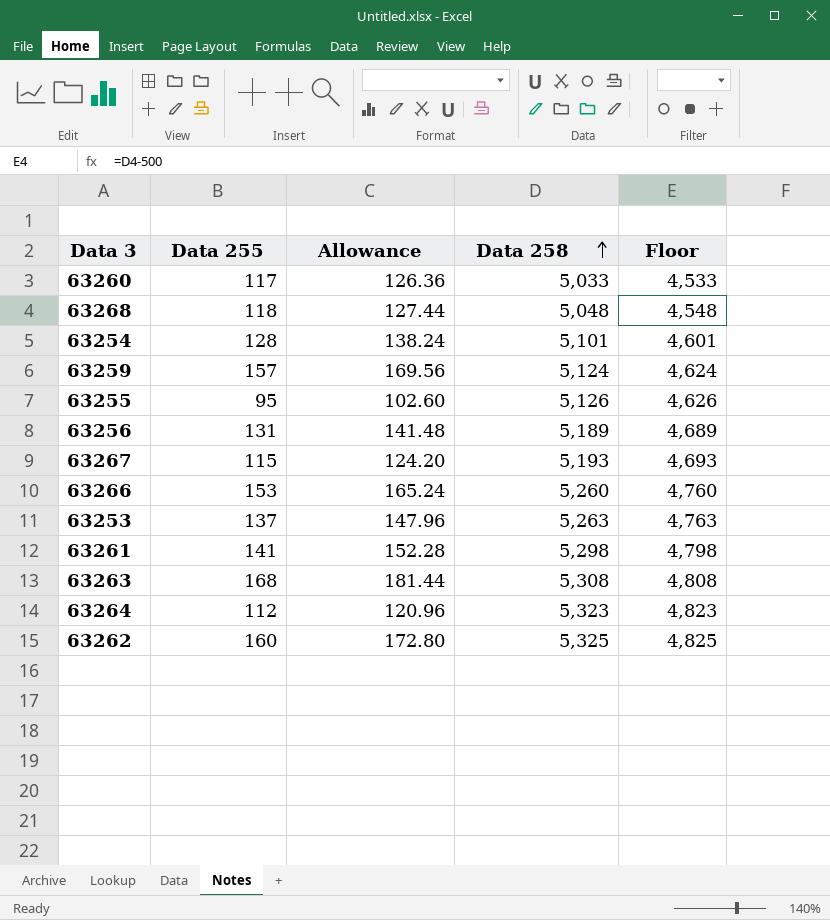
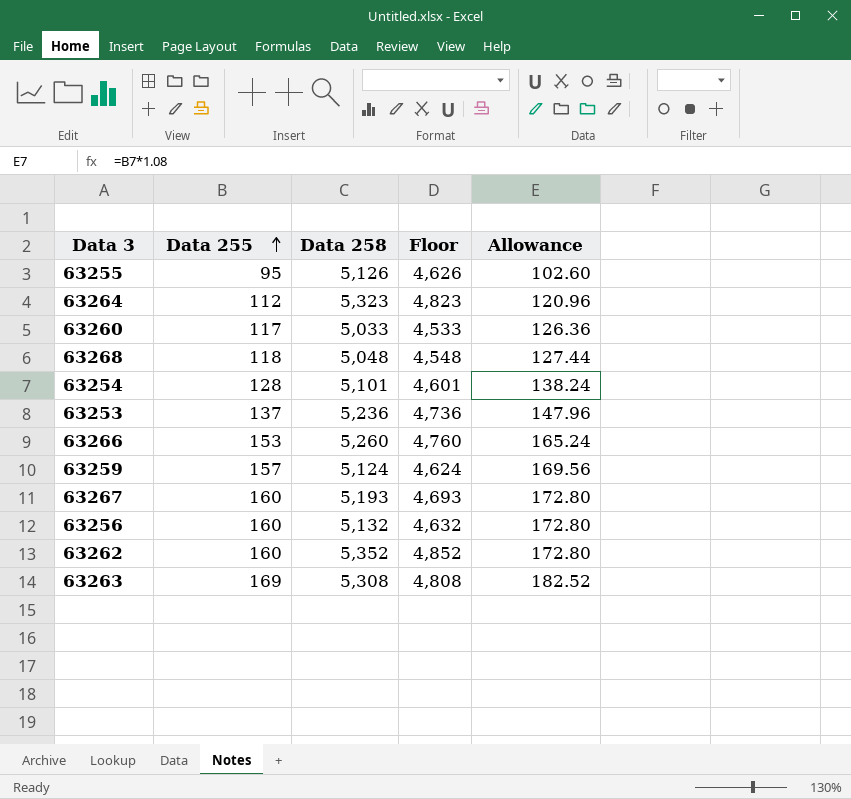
row order: Data 258 ascending -> Data 255 ascending
column Allowance | position: 3 -> 5
row 63261: 141 | 152.28 | 5,298 | 4,798 -> none
63253 | Data 258: 5,263 -> 5,236
63253 | Floor: 4,763 -> 4,736
63267 | Data 255: 115 -> 160
63267 | Allowance: 124.20 -> 172.80
63256 | Data 255: 131 -> 160
63256 | Data 258: 5,189 -> 5,132
63256 | Floor: 4,689 -> 4,632
63256 | Allowance: 141.48 -> 172.80
63262 | Data 258: 5,325 -> 5,352
63262 | Floor: 4,825 -> 4,852
63263 | Data 255: 168 -> 169
63263 | Allowance: 181.44 -> 182.52

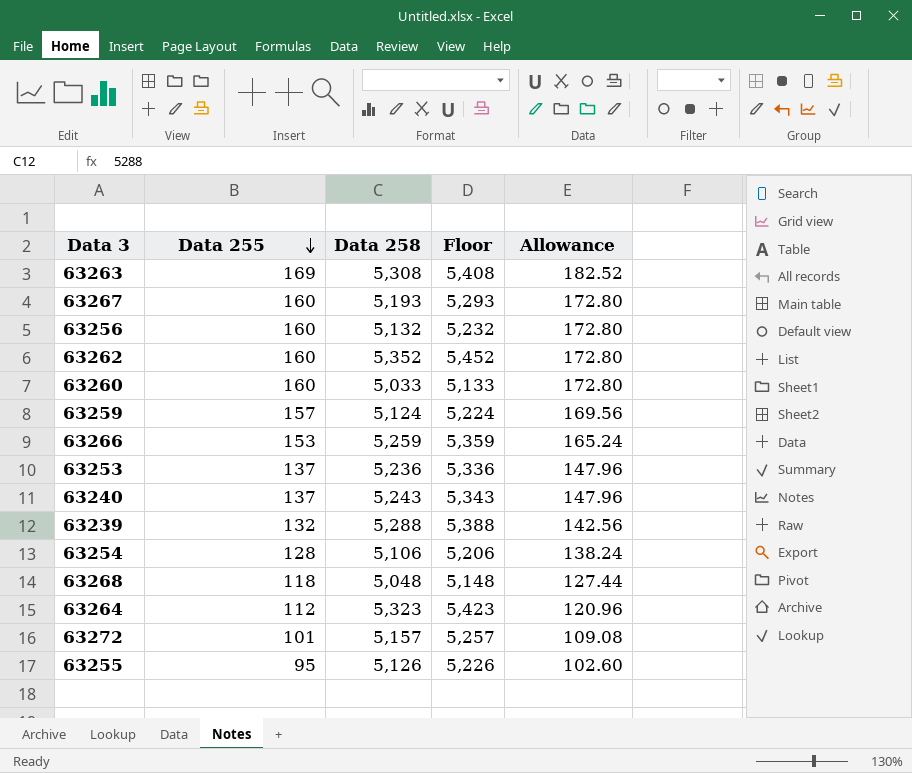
row order: Data 255 ascending -> Data 255 descending
column Floor | formula: [Data 258] - 500 -> [Data 258] + 100
63260 | Data 255: 117 -> 160
63260 | Allowance: 126.36 -> 172.80
63266 | Data 258: 5,260 -> 5,259
row 63240: none -> 137 | 5,243 | 5,343 | 147.96
row 63239: none -> 132 | 5,288 | 5,388 | 142.56
63254 | Data 258: 5,101 -> 5,106
row 63272: none -> 101 | 5,157 | 5,257 | 109.08

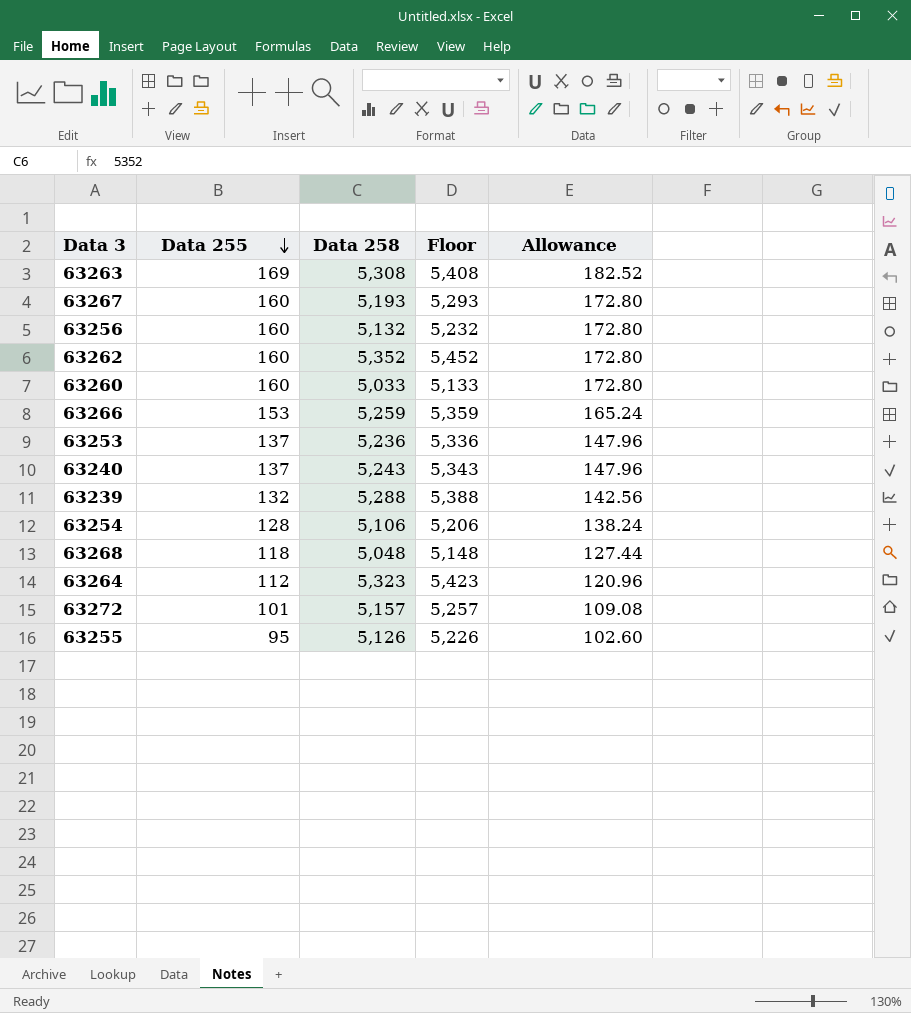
row 63259: 157 | 5,124 | 5,224 | 169.56 -> none

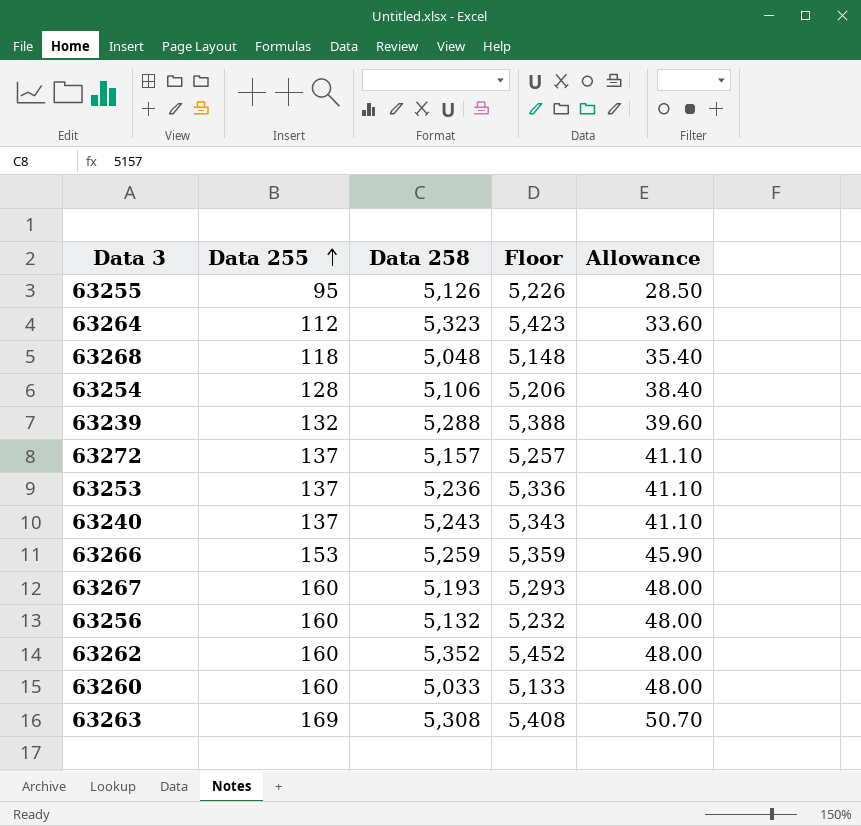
row order: Data 255 descending -> Data 255 ascending
column Allowance | formula: [Data 255] * 1.08 -> [Data 255] * 0.3
63272 | Data 255: 101 -> 137

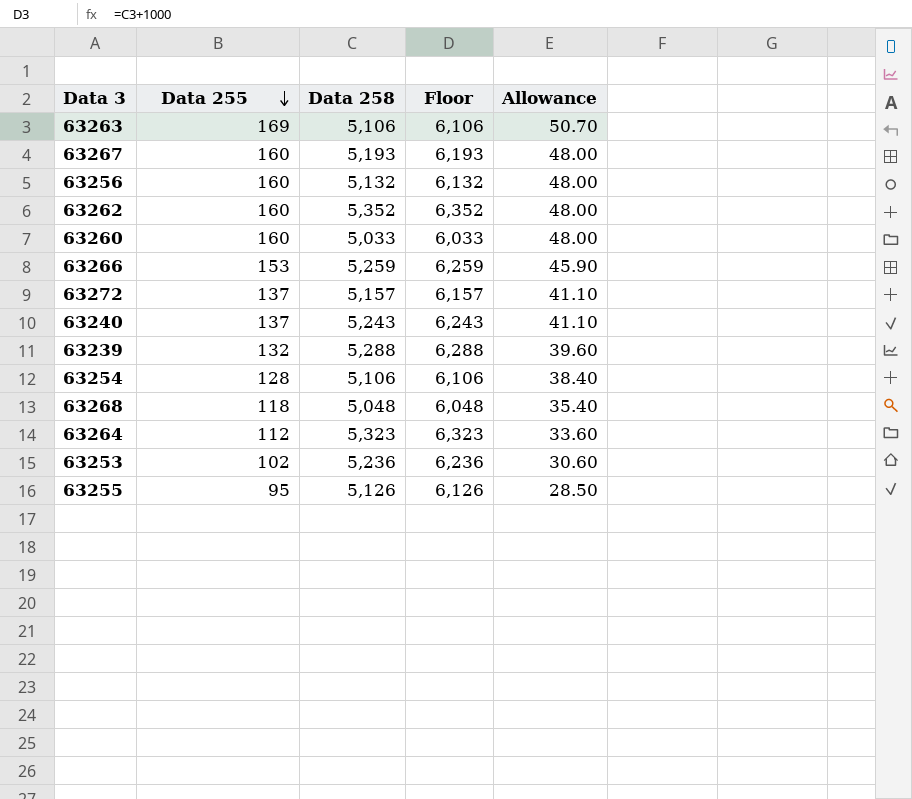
row order: Data 255 ascending -> Data 255 descending
column Floor | formula: [Data 258] + 100 -> [Data 258] + 1000
63263 | Data 258: 5,308 -> 5,106
63253 | Data 255: 137 -> 102
63253 | Allowance: 41.10 -> 30.60

